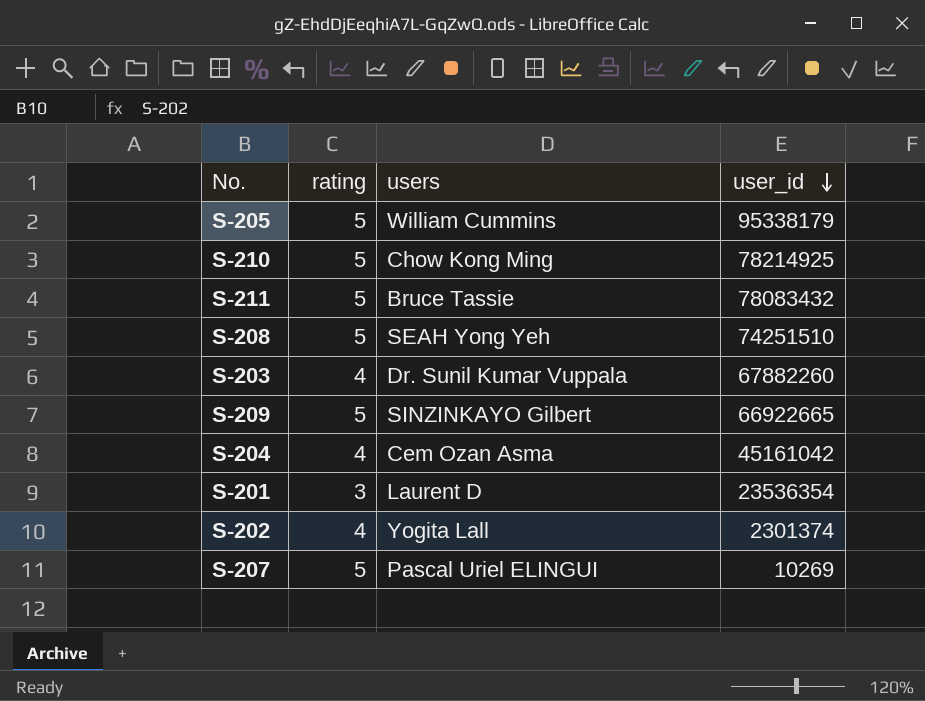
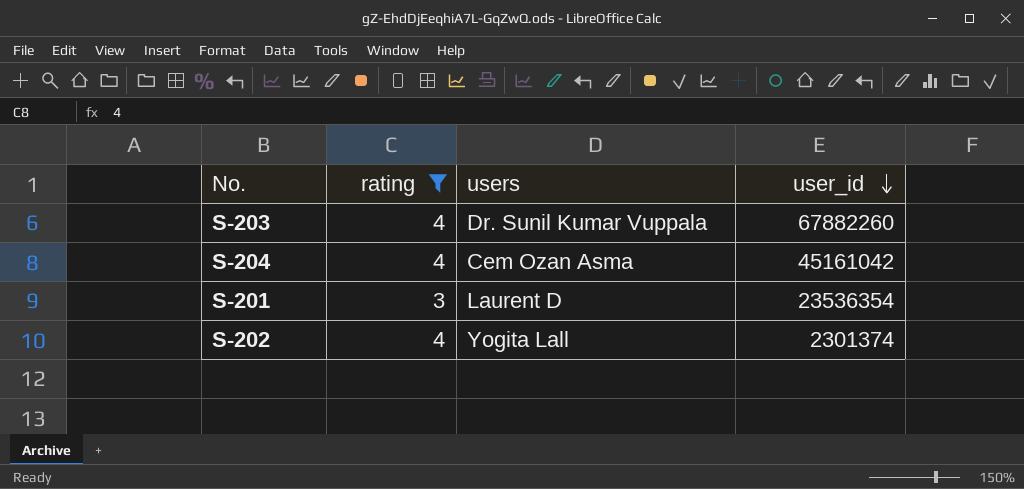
filter: none -> rating != 5

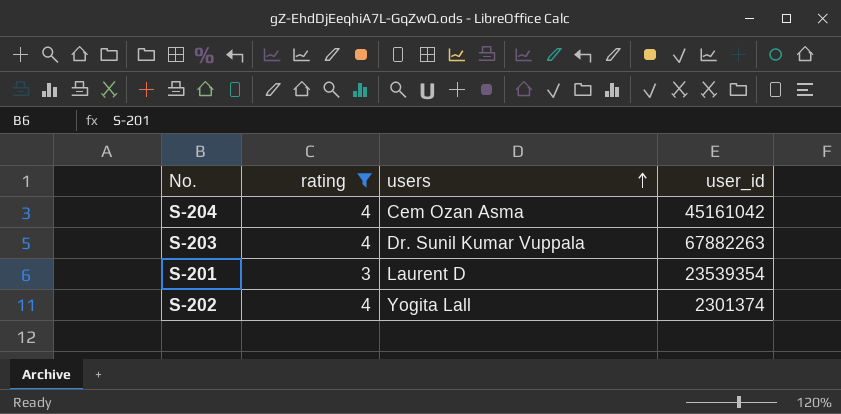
row order: user_id descending -> users ascending
S-203 | user_id: 67882260 -> 67882263
S-201 | user_id: 23536354 -> 23539354

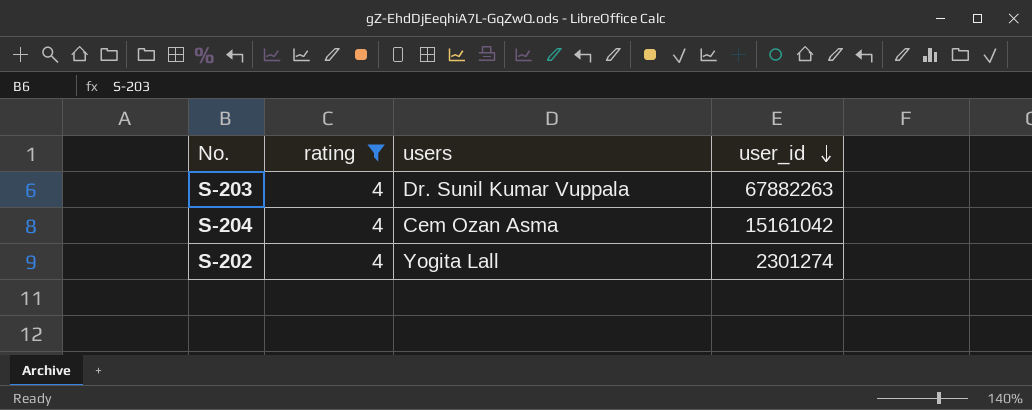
row order: users ascending -> user_id descending
row S-201: 3 | Laurent D | 23539354 -> none
S-204 | user_id: 45161042 -> 15161042
S-202 | user_id: 2301374 -> 2301274

